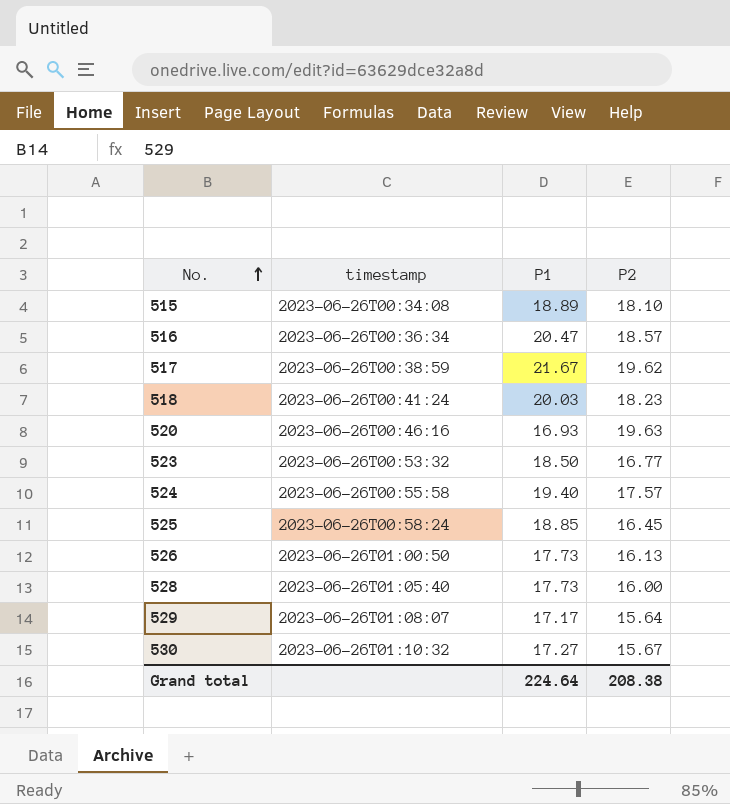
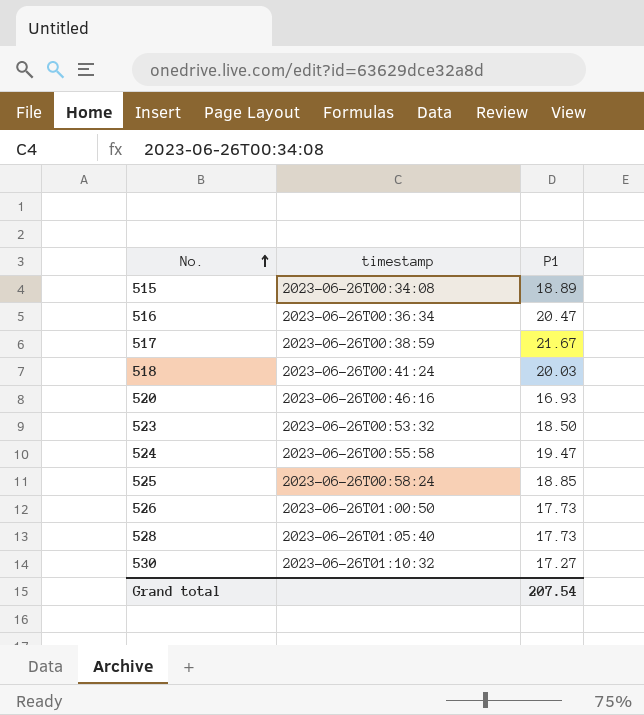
column P2 | position: 4 -> none
row 529: 2023-06-26T01:08:07 | 17.17 | 15.64 -> none
524 | P1: 19.40 -> 19.47
Grand total | P1: 224.64 -> 207.54

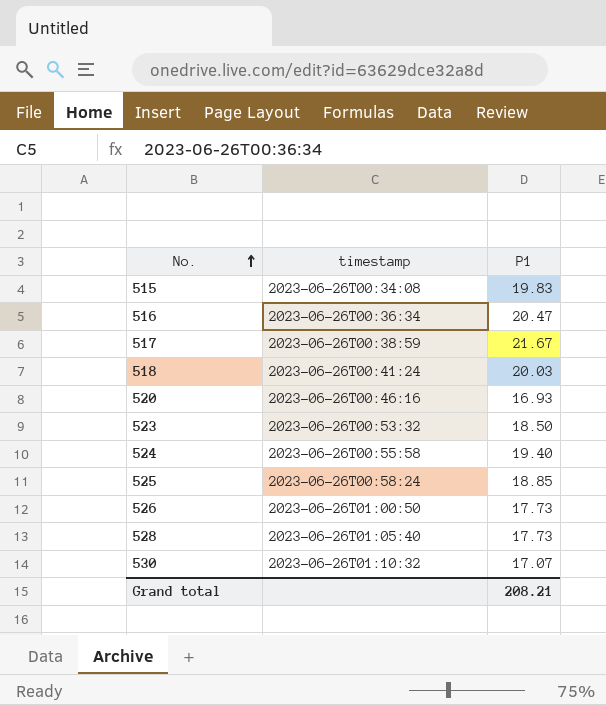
515 | P1: 18.89 -> 19.83
524 | P1: 19.47 -> 19.40
530 | P1: 17.27 -> 17.07
Grand total | P1: 207.54 -> 208.21

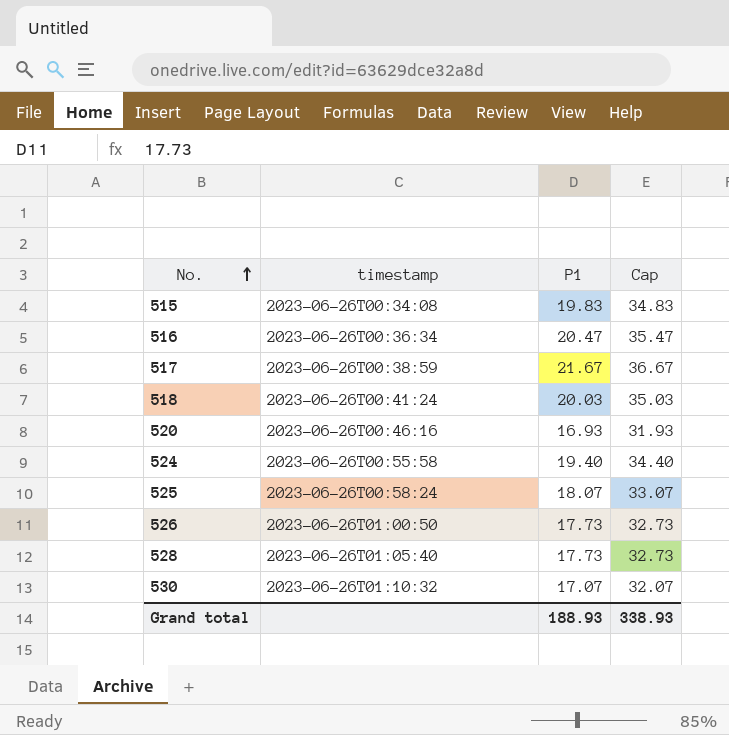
column Cap | formula: none -> [P1] + 15
row 523: 2023-06-26T00:53:32 | 18.50 -> none
525 | P1: 18.85 -> 18.07
Grand total | P1: 208.21 -> 188.93

